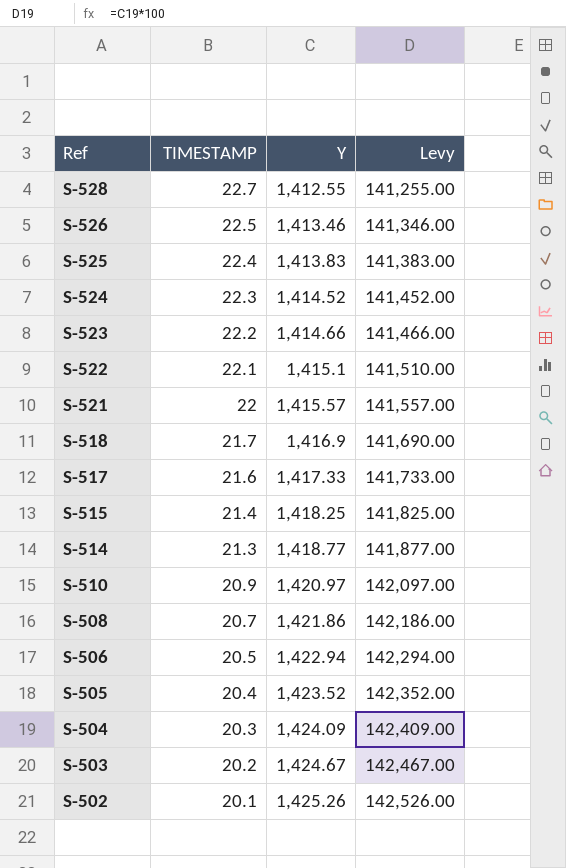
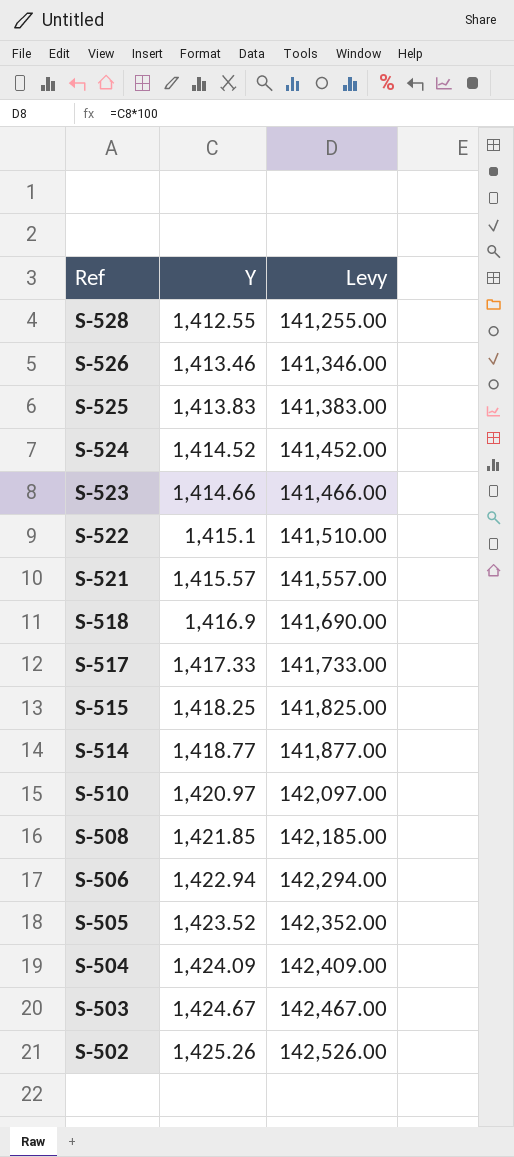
column TIMESTAMP | position: 2 -> none
S-508 | Y: 1,421.86 -> 1,421.85
S-508 | Levy: 142,186.00 -> 142,185.00

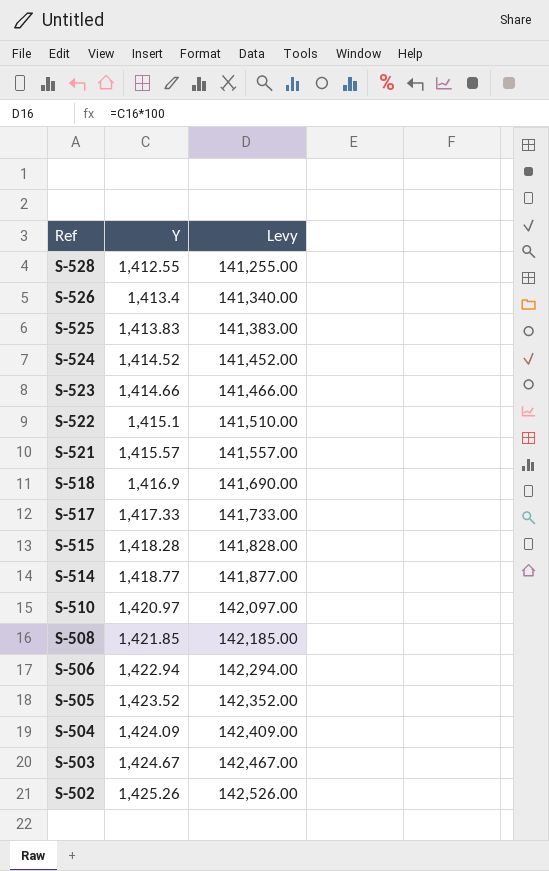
S-526 | Y: 1,413.46 -> 1,413.4
S-526 | Levy: 141,346.00 -> 141,340.00
S-515 | Y: 1,418.25 -> 1,418.28
S-515 | Levy: 141,825.00 -> 141,828.00

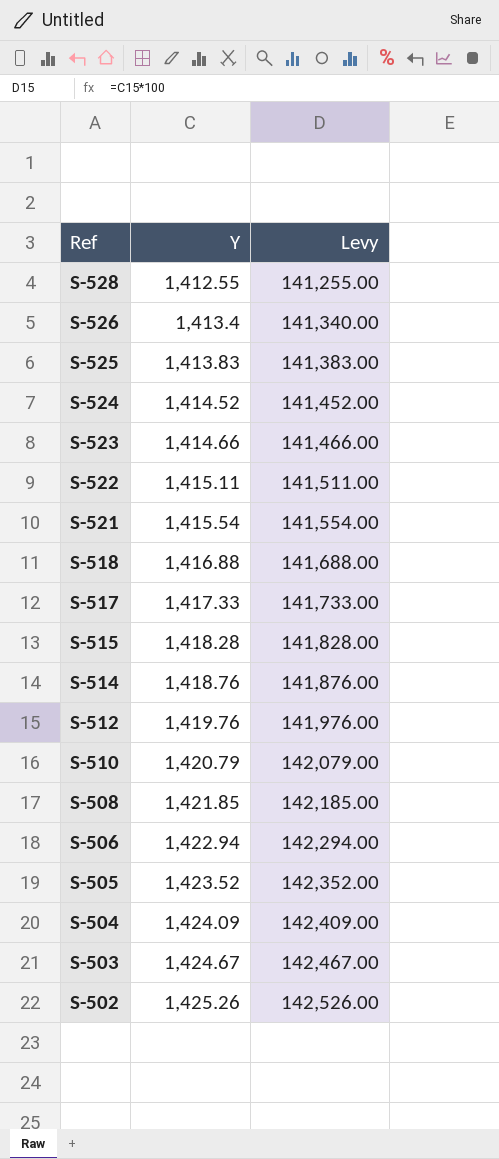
S-522 | Y: 1,415.1 -> 1,415.11
S-522 | Levy: 141,510.00 -> 141,511.00
S-521 | Y: 1,415.57 -> 1,415.54
S-521 | Levy: 141,557.00 -> 141,554.00
S-518 | Y: 1,416.9 -> 1,416.88
S-518 | Levy: 141,690.00 -> 141,688.00
S-514 | Y: 1,418.77 -> 1,418.76
S-514 | Levy: 141,877.00 -> 141,876.00
row S-512: none -> 1,419.76 | 141,976.00
S-510 | Y: 1,420.97 -> 1,420.79
S-510 | Levy: 142,097.00 -> 142,079.00

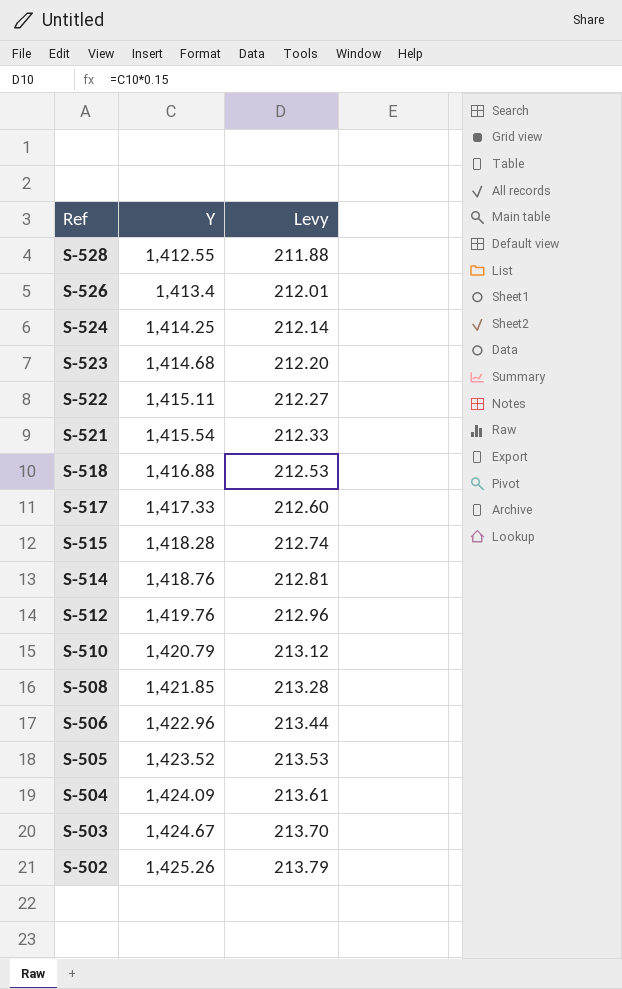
column Levy | formula: [Y] * 100 -> [Y] * 0.15
row S-525: 1,413.83 | 141,383.00 -> none
S-524 | Y: 1,414.52 -> 1,414.25
S-523 | Y: 1,414.66 -> 1,414.68
S-506 | Y: 1,422.94 -> 1,422.96

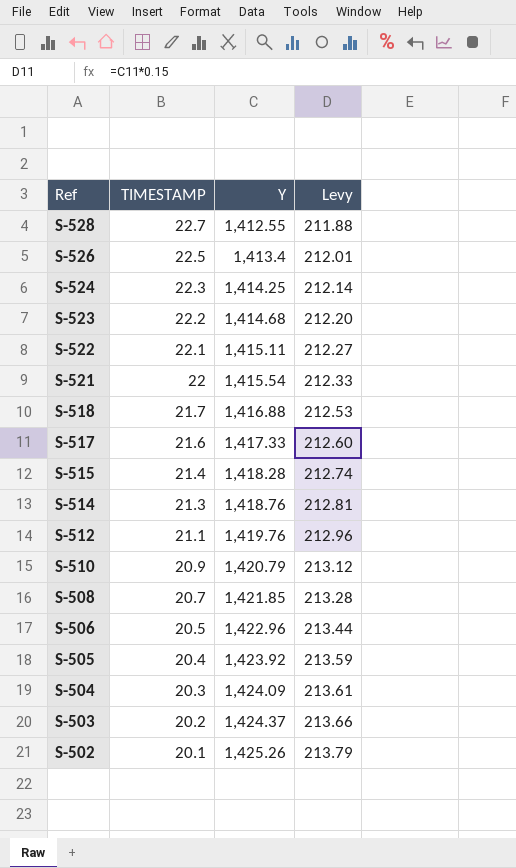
column TIMESTAMP | position: none -> 2
S-505 | Y: 1,423.52 -> 1,423.92
S-505 | Levy: 213.53 -> 213.59
S-503 | Y: 1,424.67 -> 1,424.37
S-503 | Levy: 213.70 -> 213.66

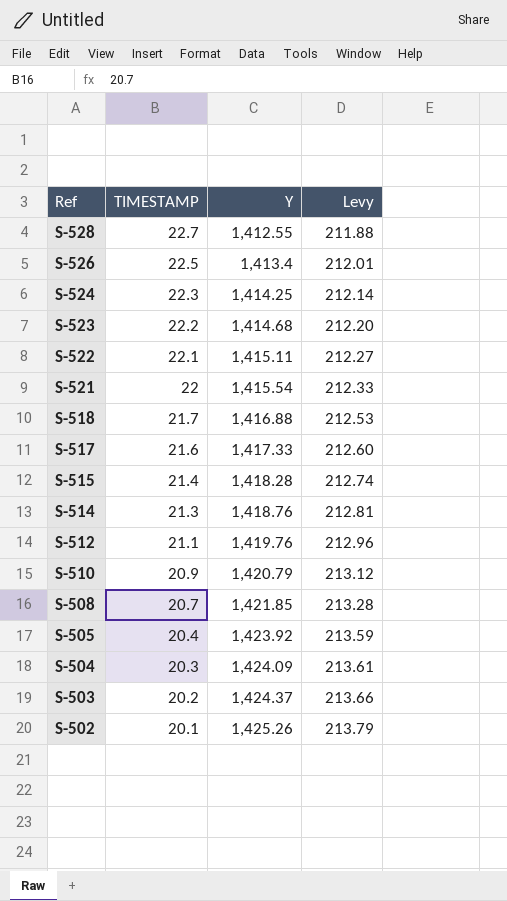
row S-506: 20.5 | 1,422.96 | 213.44 -> none

